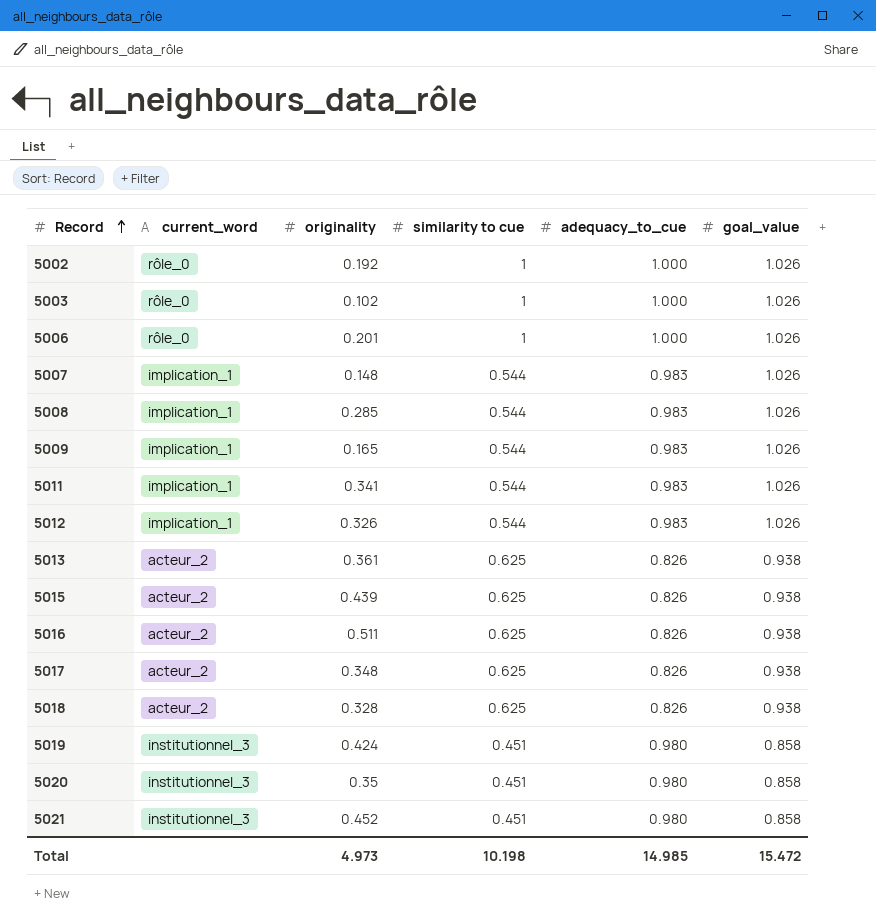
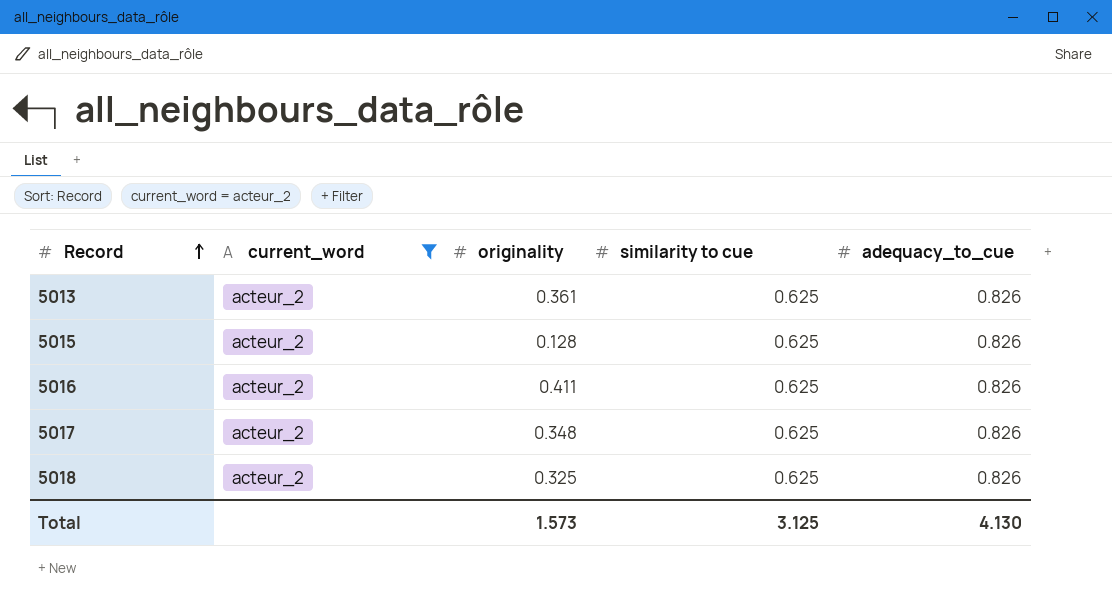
filter: none -> current_word = acteur_2
column goal_value | position: 6 -> none
5015 | originality: 0.439 -> 0.128
5016 | originality: 0.511 -> 0.411
5018 | originality: 0.328 -> 0.325
Total | originality: 4.973 -> 1.573
Total | similarity to cue: 10.198 -> 3.125
Total | adequacy_to_cue: 14.985 -> 4.130

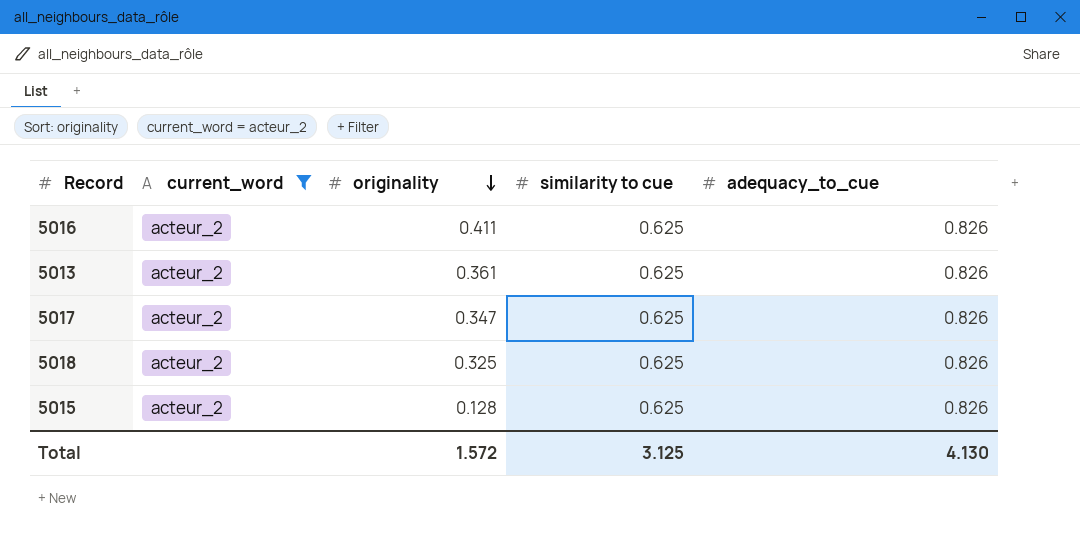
row order: Record ascending -> originality descending
5017 | originality: 0.348 -> 0.347
Total | originality: 1.573 -> 1.572

